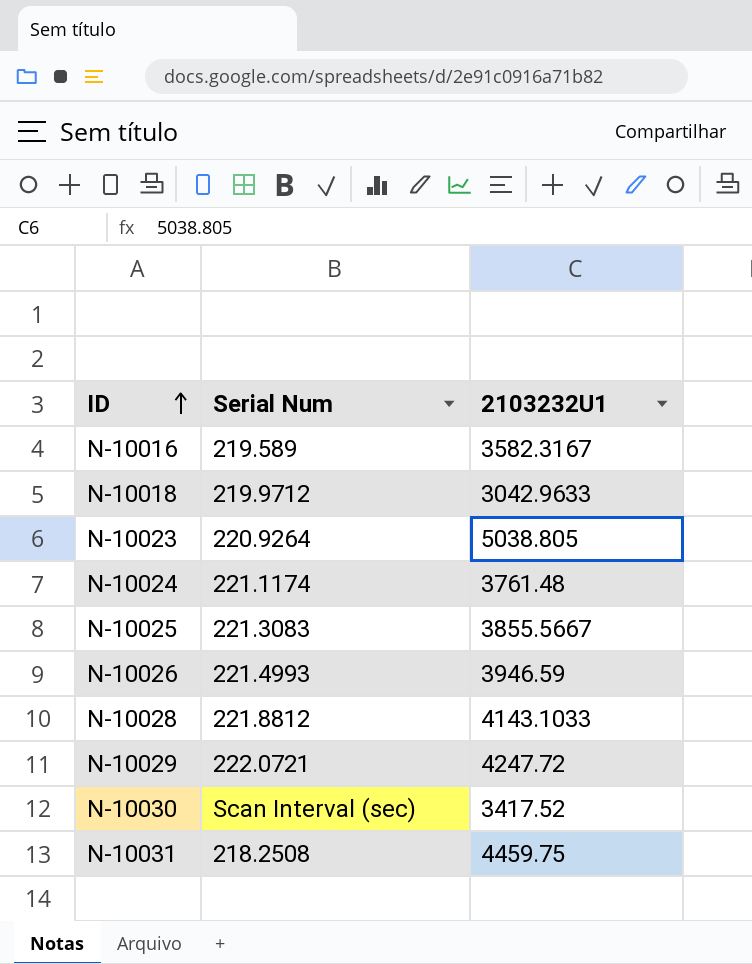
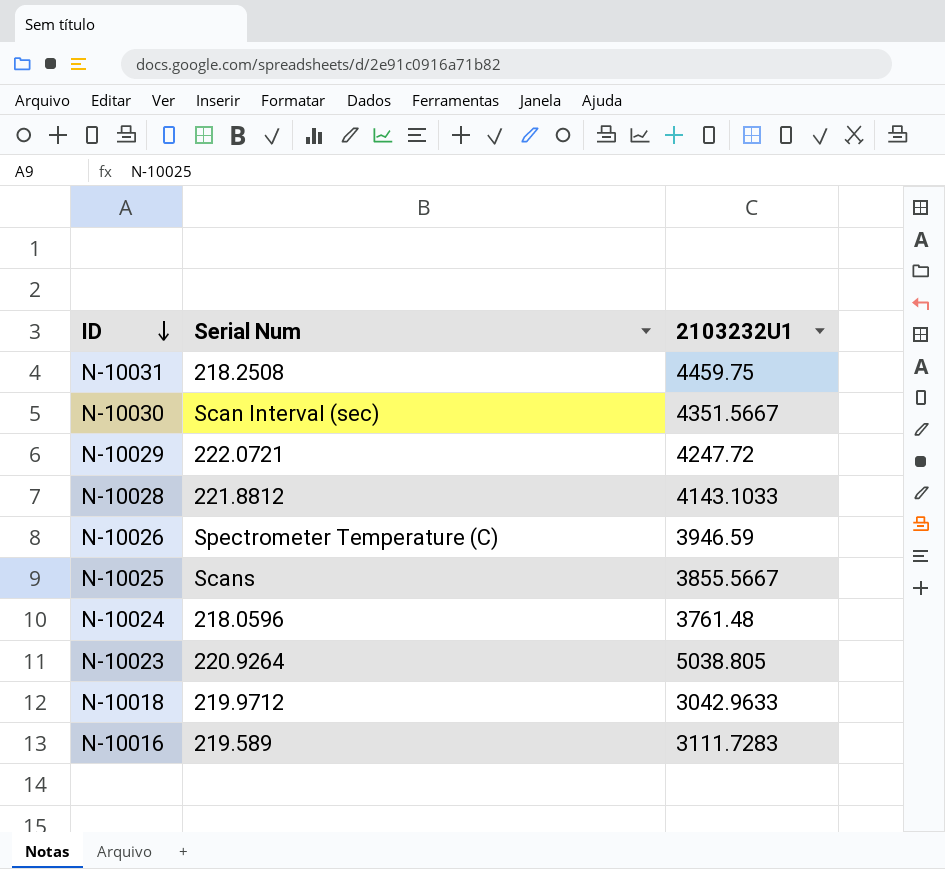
row order: ID ascending -> ID descending
N-10030 | 2103232U1: 3417.52 -> 4351.5667
N-10026 | Serial Num: 221.4993 -> Spectrometer Temperature (C)
N-10025 | Serial Num: 221.3083 -> Scans
N-10024 | Serial Num: 221.1174 -> 218.0596
N-10016 | 2103232U1: 3582.3167 -> 3111.7283

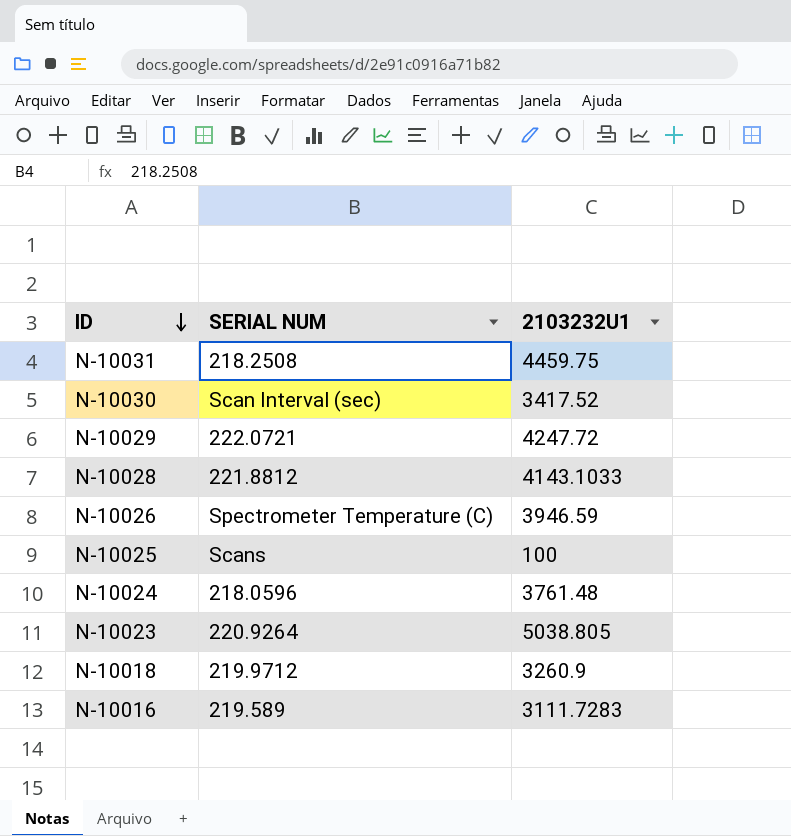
column name: Serial Num -> SERIAL NUM
N-10030 | 2103232U1: 4351.5667 -> 3417.52
N-10025 | 2103232U1: 3855.5667 -> 100
N-10018 | 2103232U1: 3042.9633 -> 3260.9

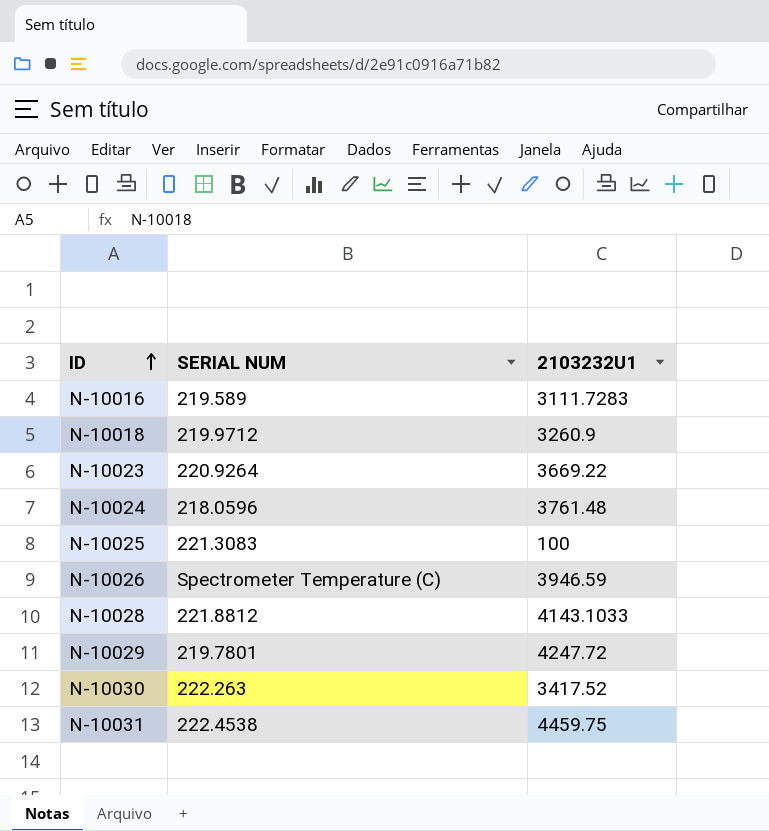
row order: ID descending -> ID ascending
N-10023 | 2103232U1: 5038.805 -> 3669.22
N-10025 | SERIAL NUM: Scans -> 221.3083
N-10029 | SERIAL NUM: 222.0721 -> 219.7801
N-10030 | SERIAL NUM: Scan Interval (sec) -> 222.263
N-10031 | SERIAL NUM: 218.2508 -> 222.4538

